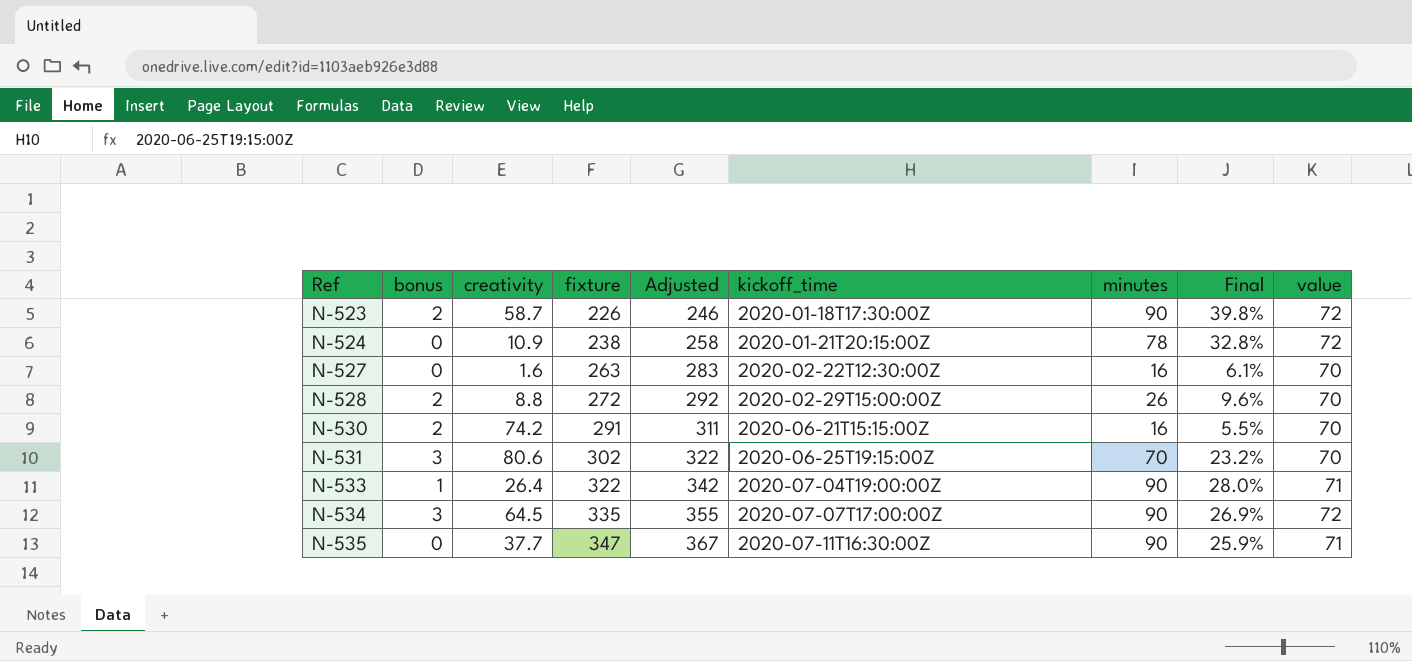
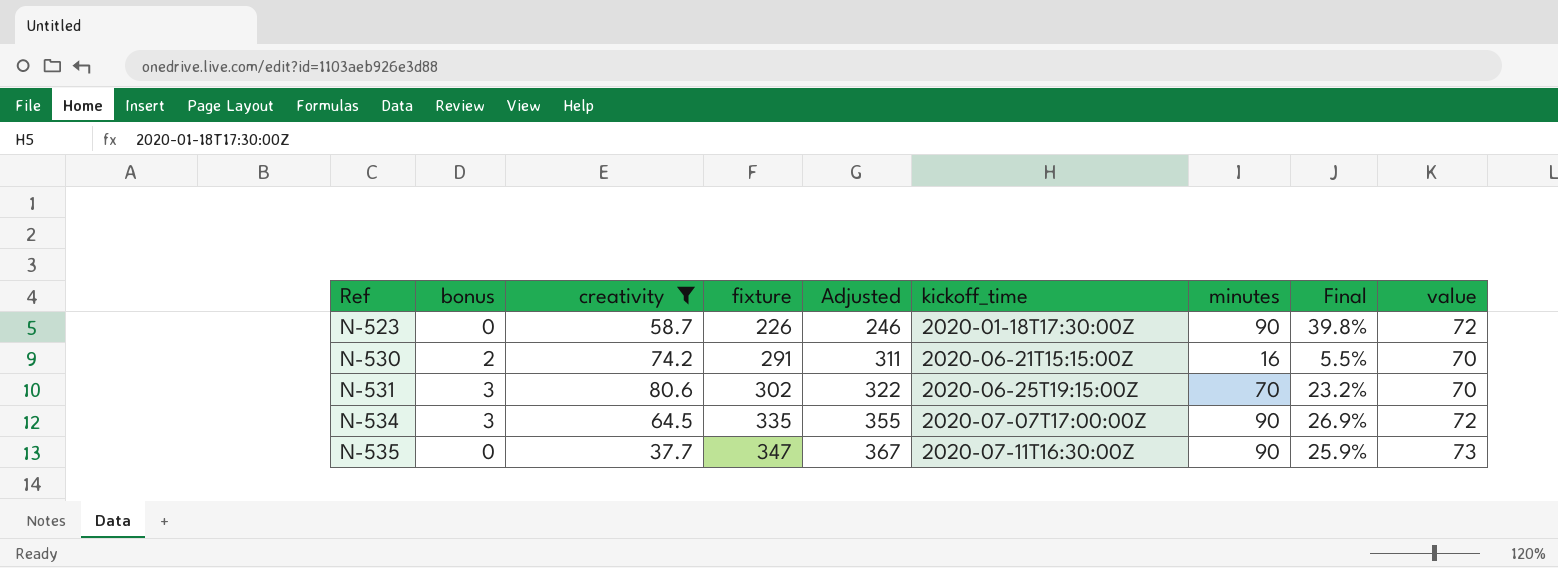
filter: none -> creativity >= 37.7
N-523 | bonus: 2 -> 0
N-535 | value: 71 -> 73

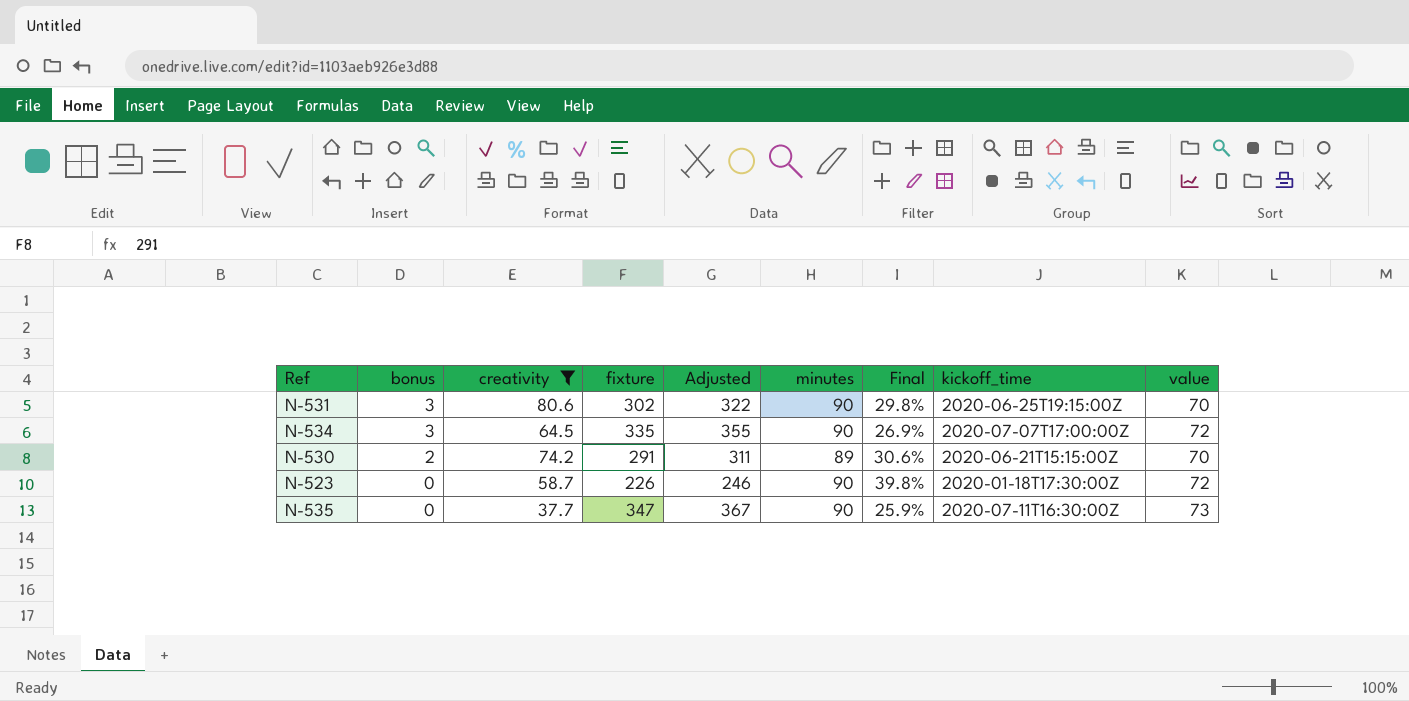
row order: Ref ascending -> bonus descending
column kickoff_time | position: 6 -> 8
N-531 | minutes: 70 -> 90
N-531 | Final: 23.2% -> 29.8%
N-530 | minutes: 16 -> 89
N-530 | Final: 5.5% -> 30.6%

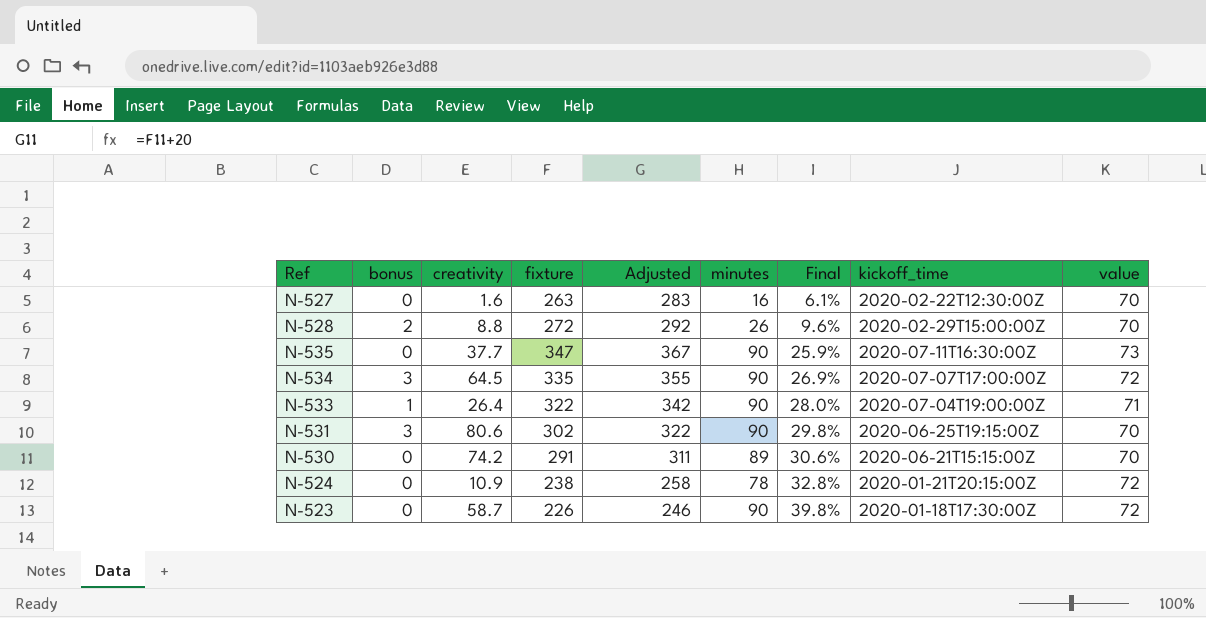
filter: creativity >= 37.7 -> none
row order: bonus descending -> Final ascending
N-530 | bonus: 2 -> 0

